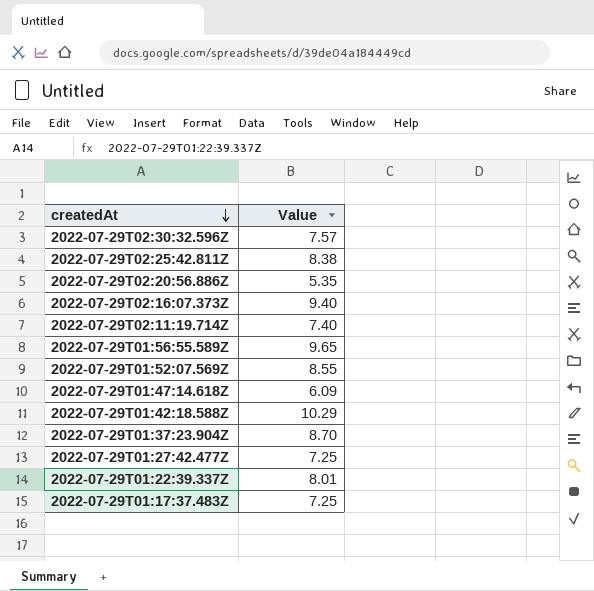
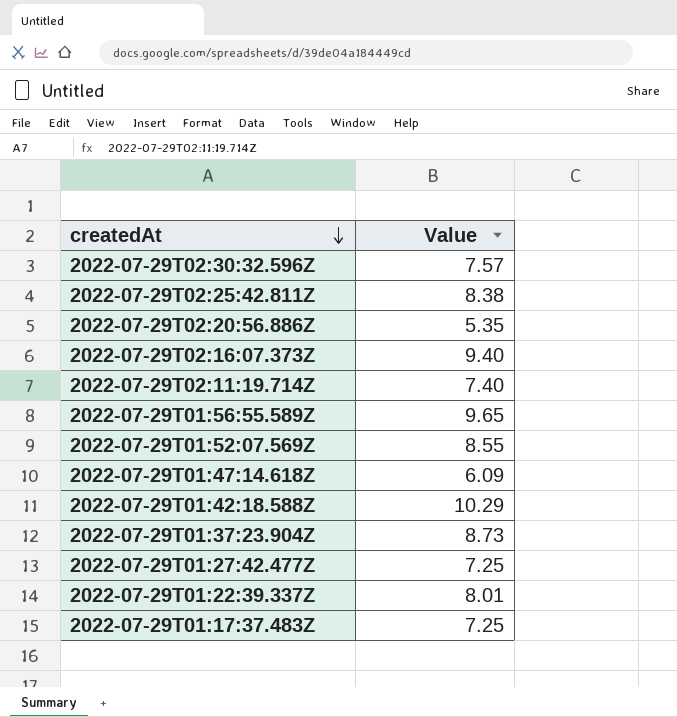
2022-07-29T01:37:23.904Z | Value: 8.70 -> 8.73

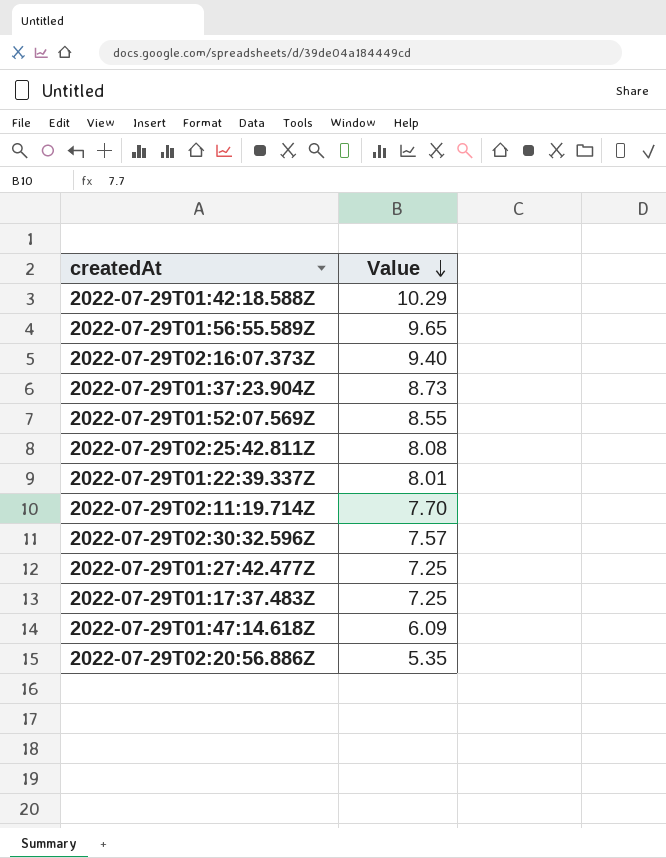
row order: createdAt descending -> Value descending
2022-07-29T02:25:42.811Z | Value: 8.38 -> 8.08
2022-07-29T02:11:19.714Z | Value: 7.40 -> 7.70

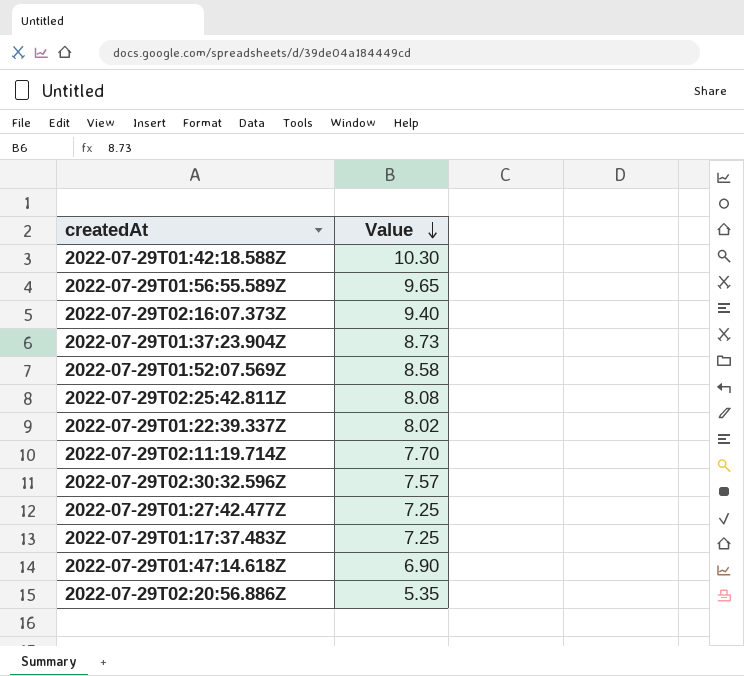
2022-07-29T01:42:18.588Z | Value: 10.29 -> 10.30
2022-07-29T01:52:07.569Z | Value: 8.55 -> 8.58
2022-07-29T01:22:39.337Z | Value: 8.01 -> 8.02
2022-07-29T01:47:14.618Z | Value: 6.09 -> 6.90

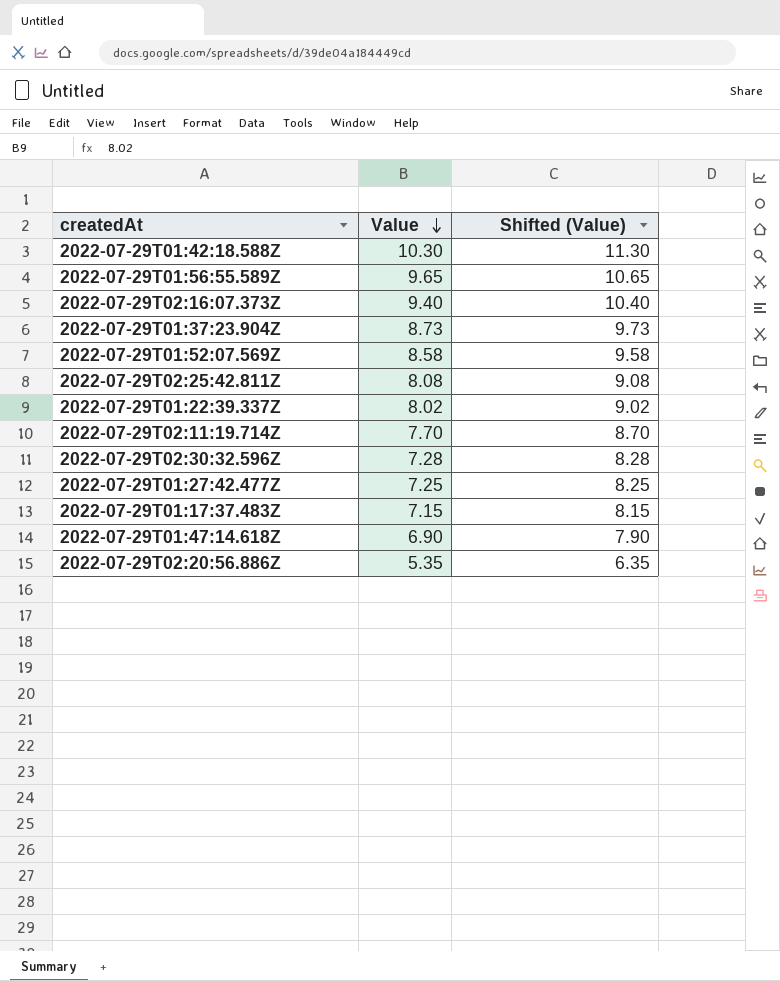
column Shifted (Value) | formula: none -> [Value] + 1
2022-07-29T02:30:32.596Z | Value: 7.57 -> 7.28
2022-07-29T01:17:37.483Z | Value: 7.25 -> 7.15

